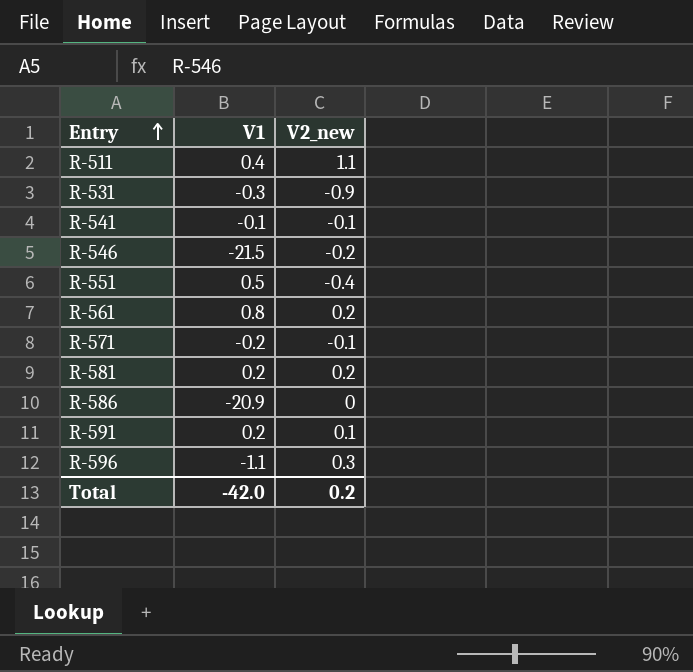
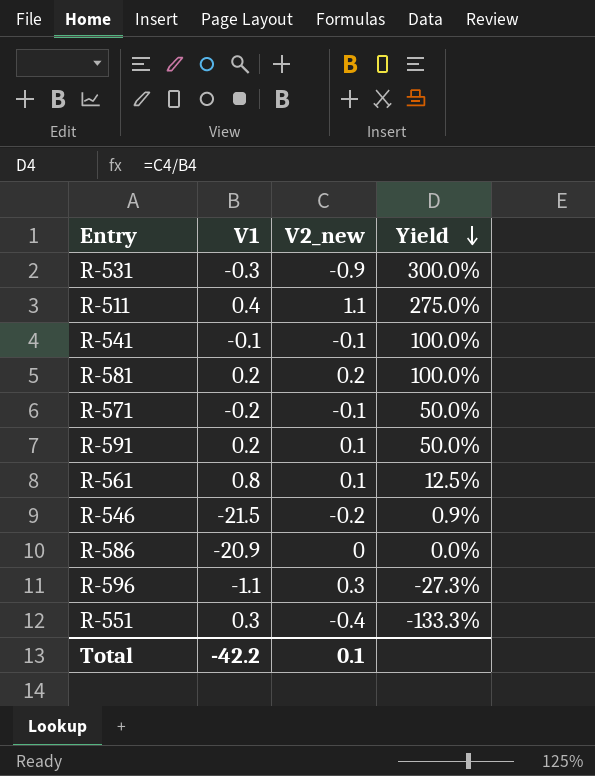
row order: Entry ascending -> Yield descending
column Yield | formula: none -> [V2_new] / [V1]
R-561 | V2_new: 0.2 -> 0.1
R-551 | V1: 0.5 -> 0.3
Total | V1: -42.0 -> -42.2
Total | V2_new: 0.2 -> 0.1

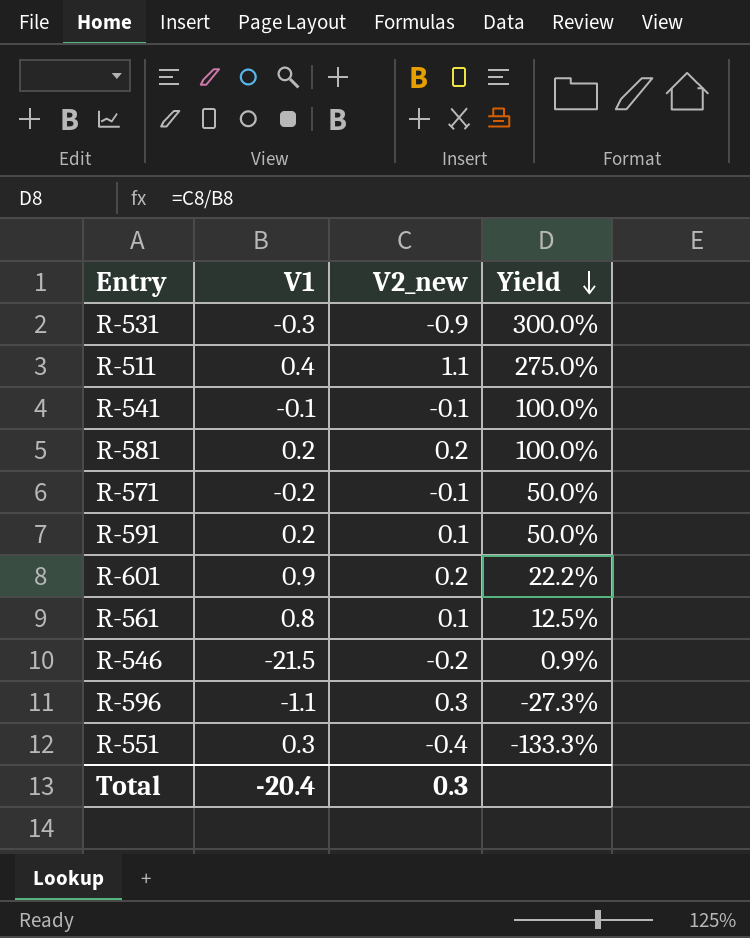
row R-586: -20.9 | 0 | 0.0% -> none
row R-601: none -> 0.9 | 0.2 | 22.2%
Total | V1: -42.2 -> -20.4
Total | V2_new: 0.1 -> 0.3

